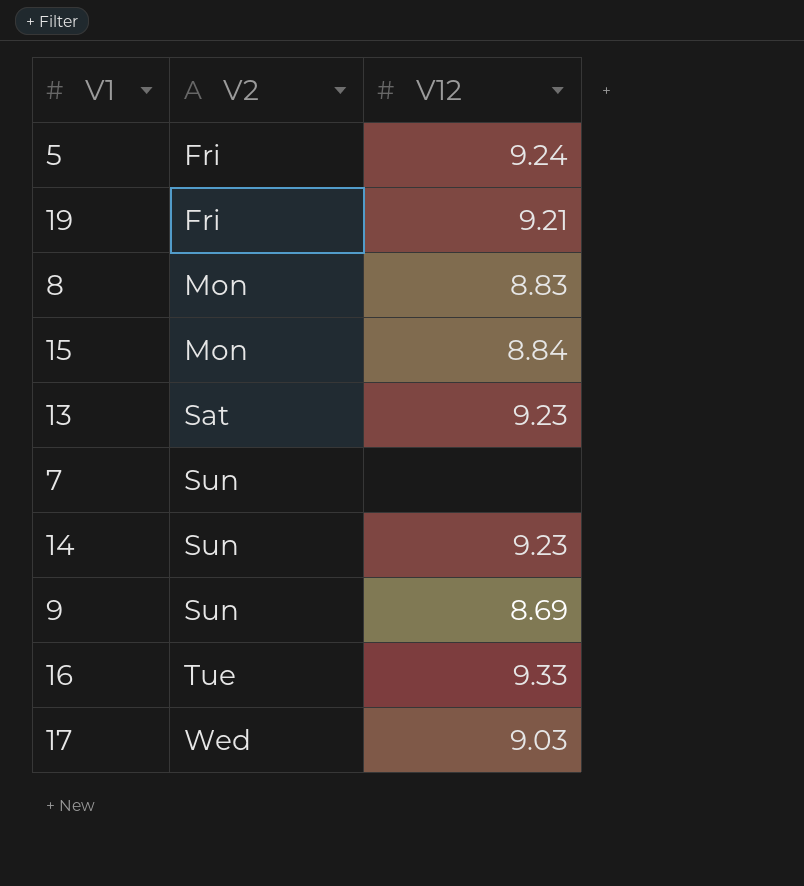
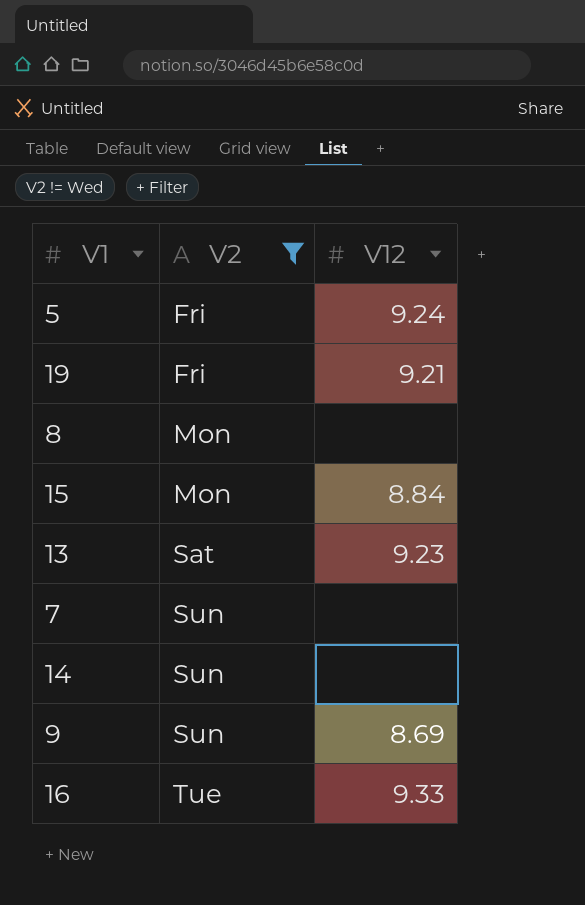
filter: none -> V2 != Wed
8 | V12: 8.83 -> none
14 | V12: 9.23 -> none

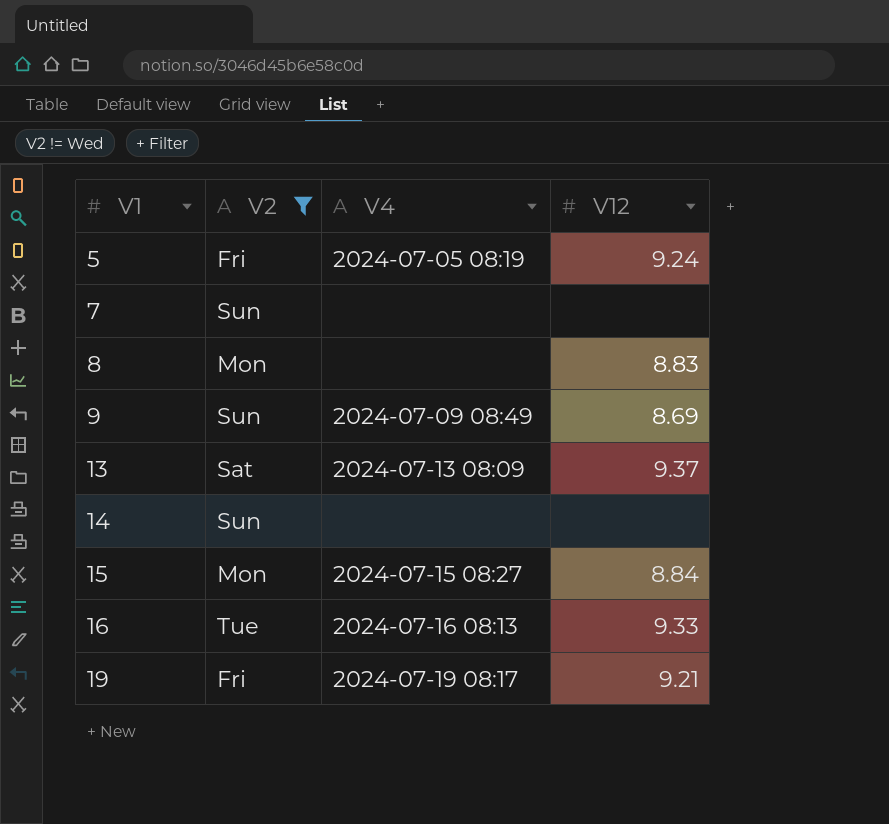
row order: V2 ascending -> V1 ascending
column V4 | position: none -> 3
8 | V12: none -> 8.83
13 | V12: 9.23 -> 9.37

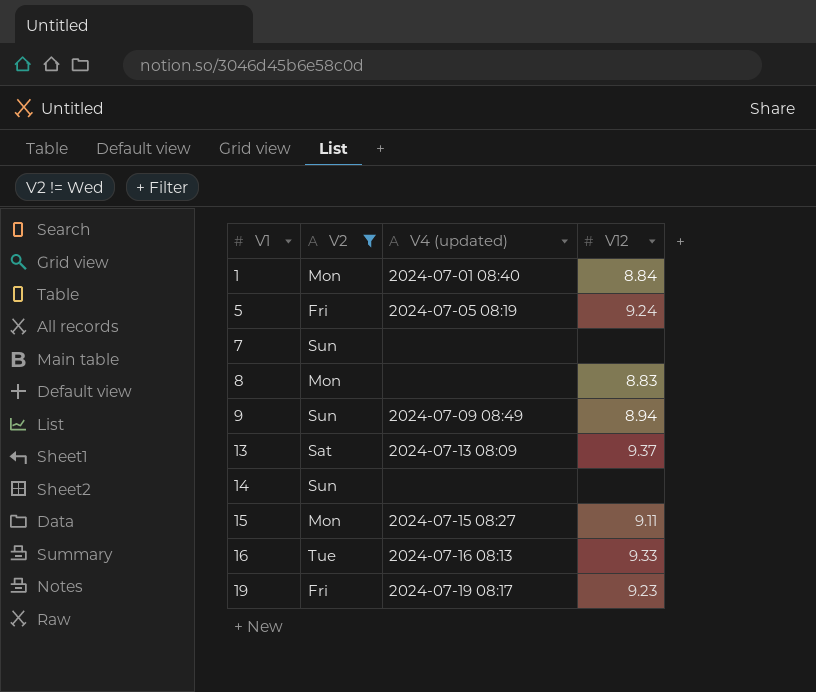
column name: V4 -> V4 (updated)
row 1: none -> Mon | 2024-07-01 08:40 | 8.84
9 | V12: 8.69 -> 8.94
15 | V12: 8.84 -> 9.11
19 | V12: 9.21 -> 9.23

